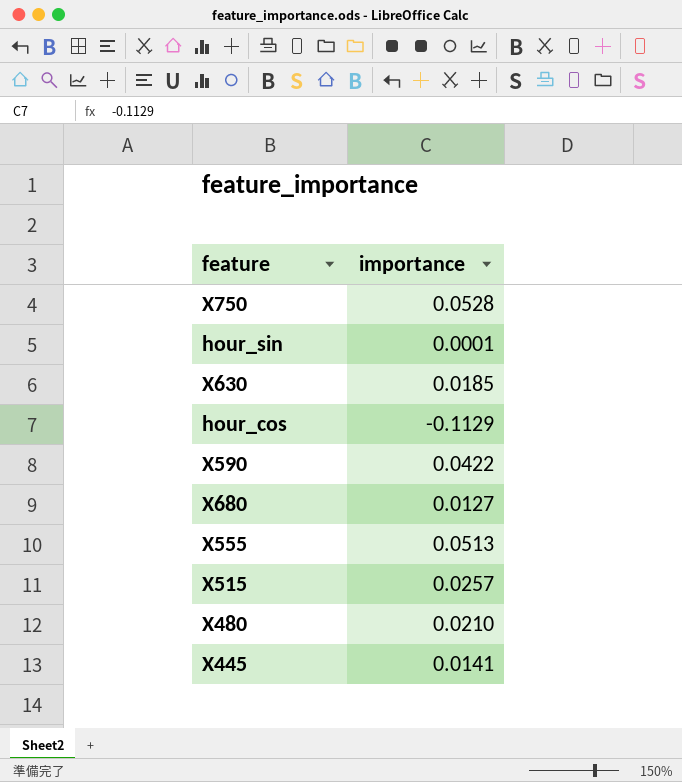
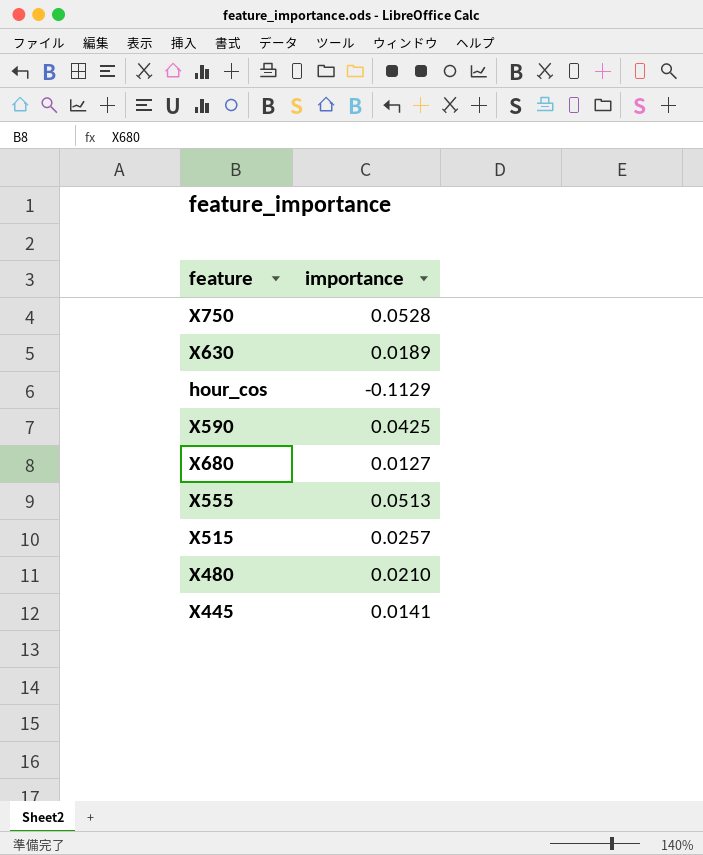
row hour_sin: 0.0001 -> none
X630 | importance: 0.0185 -> 0.0189
X590 | importance: 0.0422 -> 0.0425

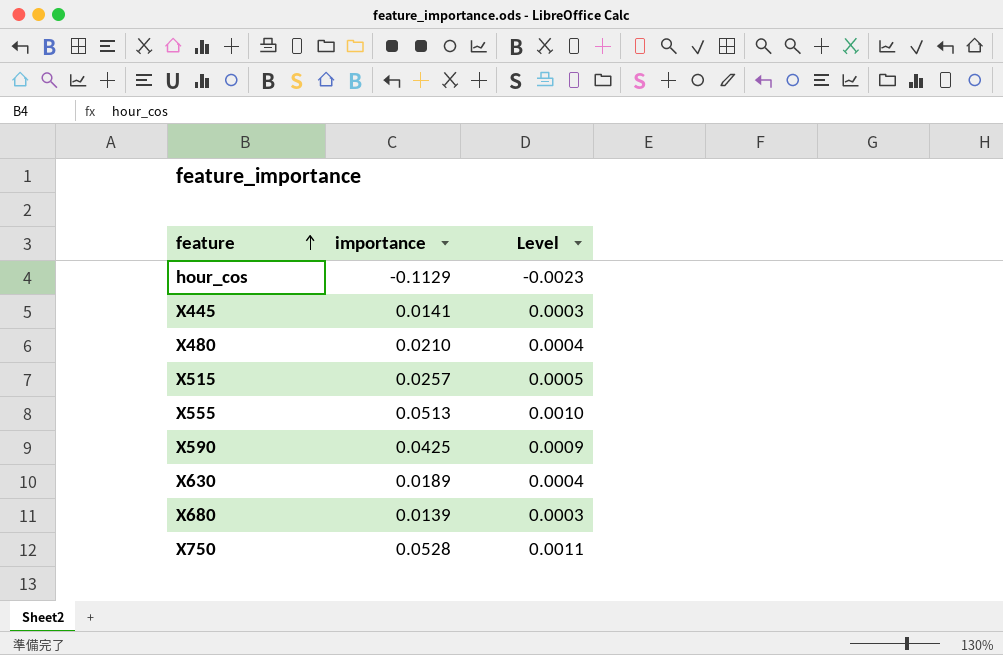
row order: none -> feature ascending
column Level | formula: none -> [importance] * 0.02
X680 | importance: 0.0127 -> 0.0139

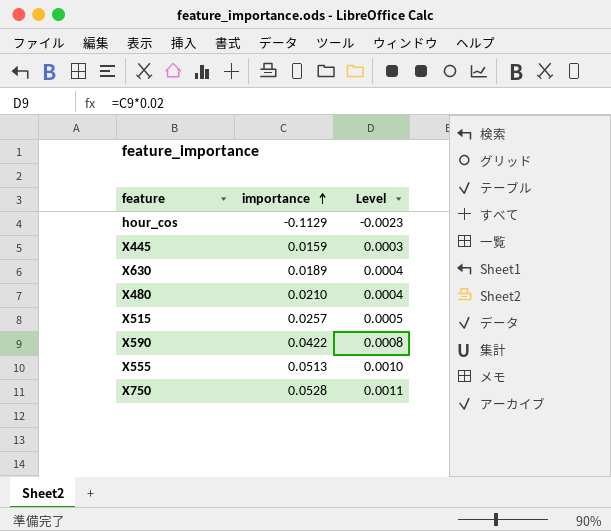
row order: feature ascending -> importance ascending
row X680: 0.0139 | 0.0003 -> none
X445 | importance: 0.0141 -> 0.0159
X590 | importance: 0.0425 -> 0.0422
X590 | Level: 0.0009 -> 0.0008

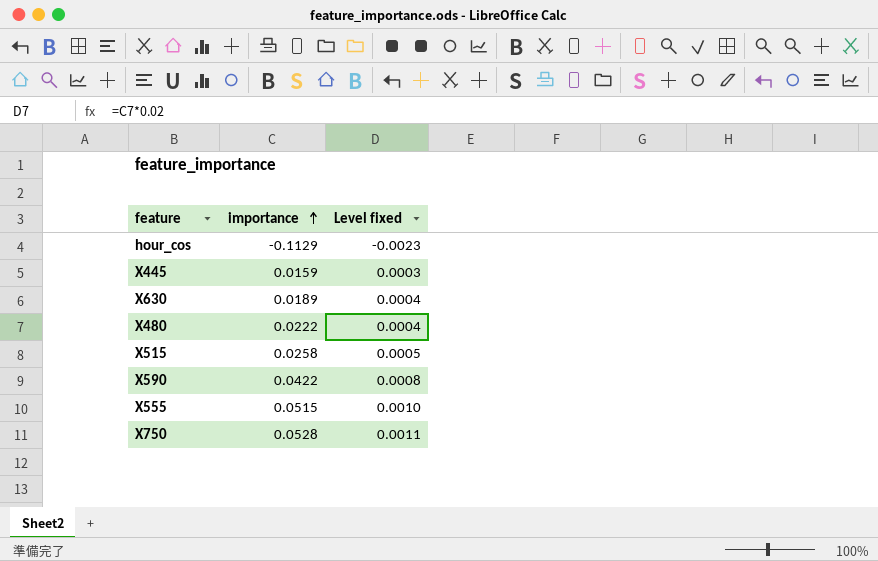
column name: Level -> Level fixed
X480 | importance: 0.0210 -> 0.0222
X515 | importance: 0.0257 -> 0.0258
X555 | importance: 0.0513 -> 0.0515

